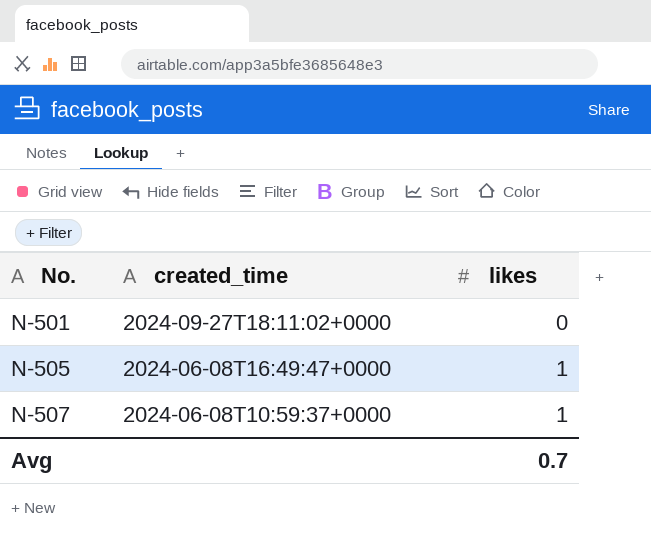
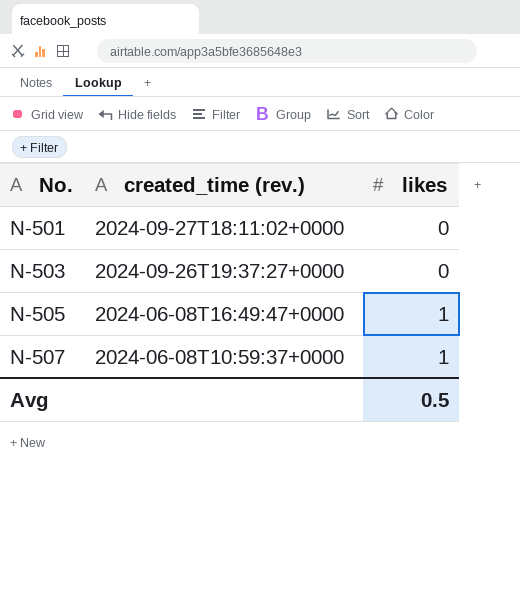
column name: created_time -> created_time (rev.)
row N-503: none -> 2024-09-26T19:37:27+0000 | 0
Avg | likes: 0.7 -> 0.5

